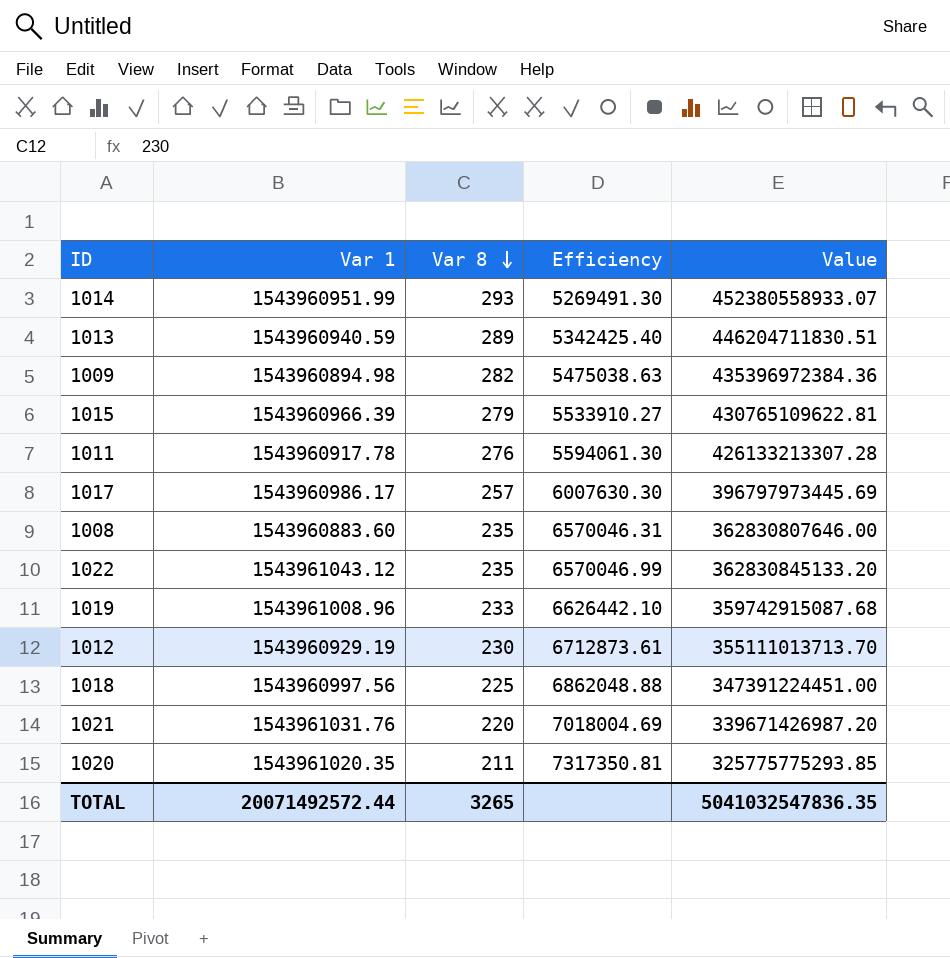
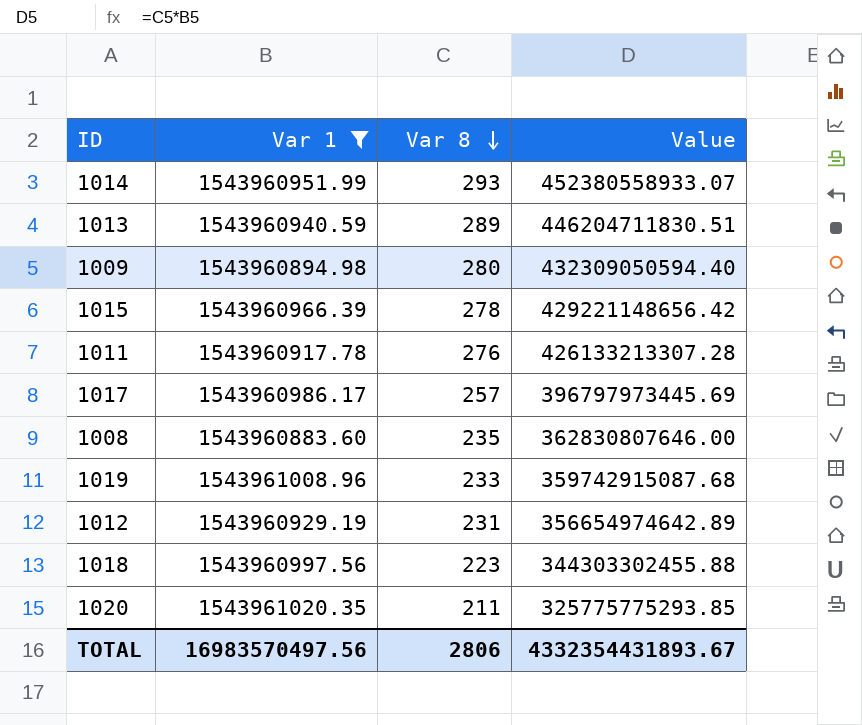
filter: none -> Var 1 <= 1543961020.35
column Efficiency | formula: [Var 1] / [Var 8] -> none
1009 | Var 8: 282 -> 280
1009 | Value: 435396972384.36 -> 432309050594.40
1015 | Var 8: 279 -> 278
1015 | Value: 430765109622.81 -> 429221148656.42
1012 | Var 8: 230 -> 231
1012 | Value: 355111013713.70 -> 356654974642.89
1018 | Var 8: 225 -> 223
1018 | Value: 347391224451.00 -> 344303302455.88
TOTAL | Var 1: 20071492572.44 -> 16983570497.56
TOTAL | Var 8: 3265 -> 2806
TOTAL | Value: 5041032547836.35 -> 4332354431893.67

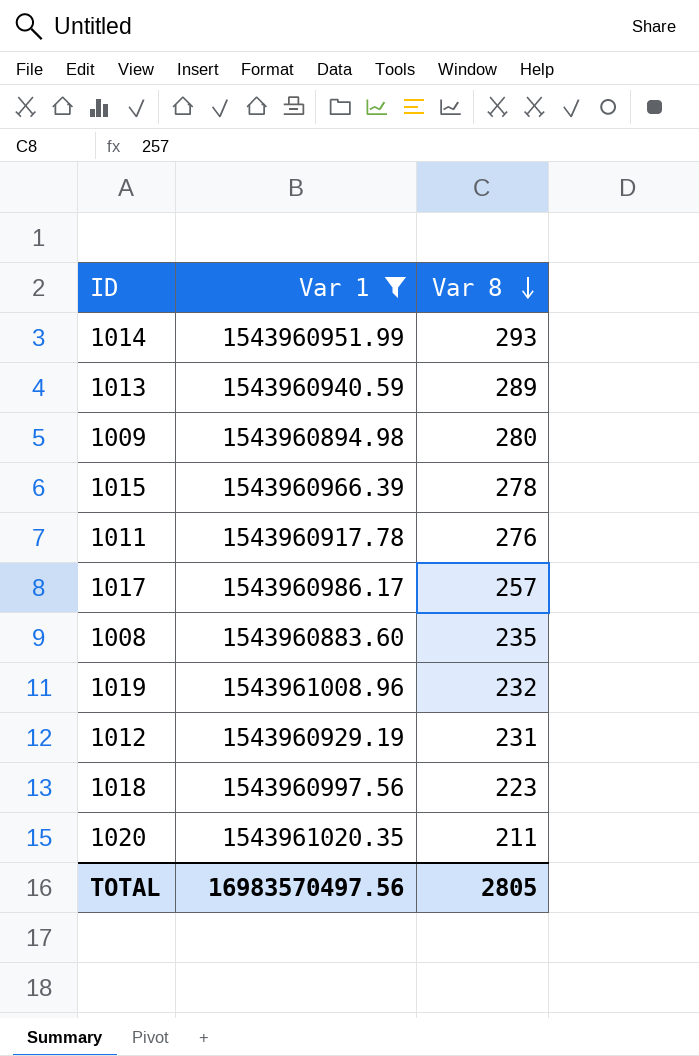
column Value | formula: [Var 1] * [Var 8] -> none
1019 | Var 8: 233 -> 232
TOTAL | Var 8: 2806 -> 2805

